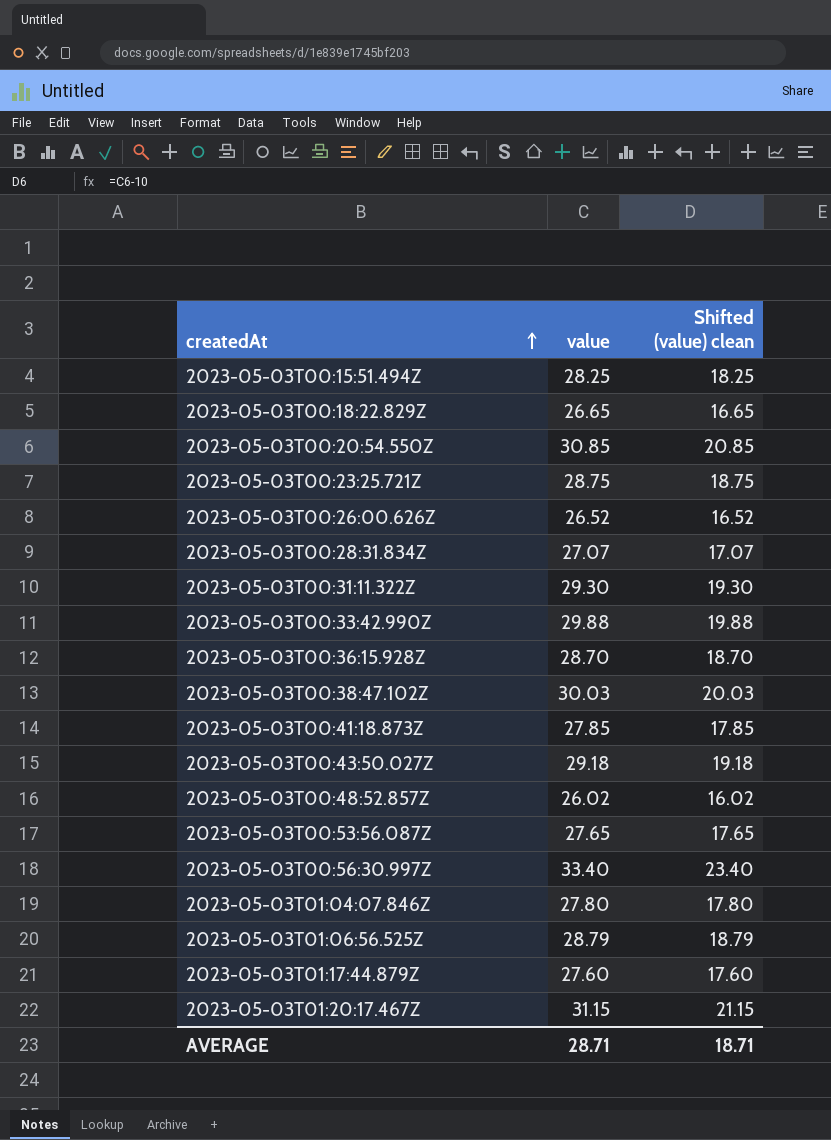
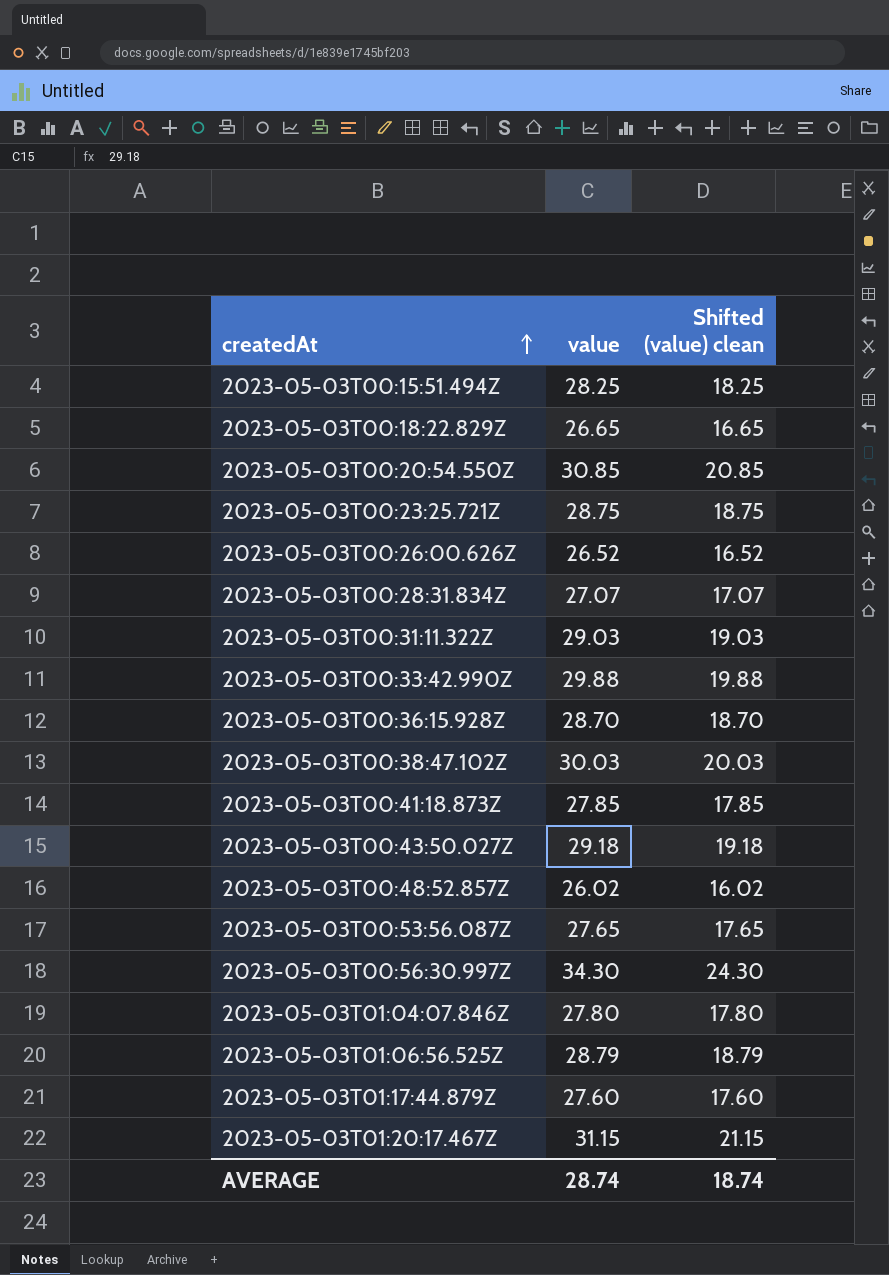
2023-05-03T00:31:11.322Z | value: 29.30 -> 29.03
2023-05-03T00:31:11.322Z | Shifted (value) clean: 19.30 -> 19.03
2023-05-03T00:56:30.997Z | value: 33.40 -> 34.30
2023-05-03T00:56:30.997Z | Shifted (value) clean: 23.40 -> 24.30
AVERAGE | value: 28.71 -> 28.74
AVERAGE | Shifted (value) clean: 18.71 -> 18.74

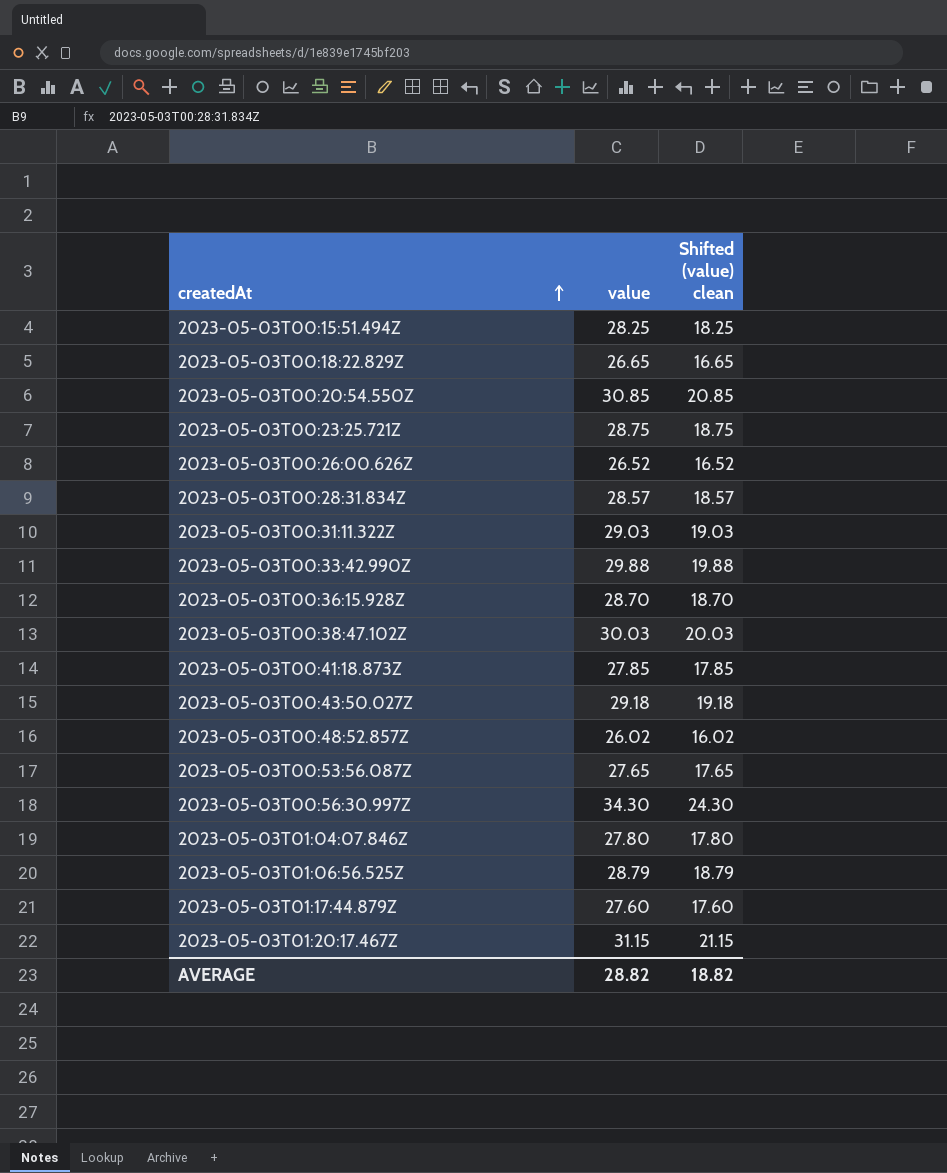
2023-05-03T00:28:31.834Z | value: 27.07 -> 28.57
2023-05-03T00:28:31.834Z | Shifted (value) clean: 17.07 -> 18.57
AVERAGE | value: 28.74 -> 28.82
AVERAGE | Shifted (value) clean: 18.74 -> 18.82

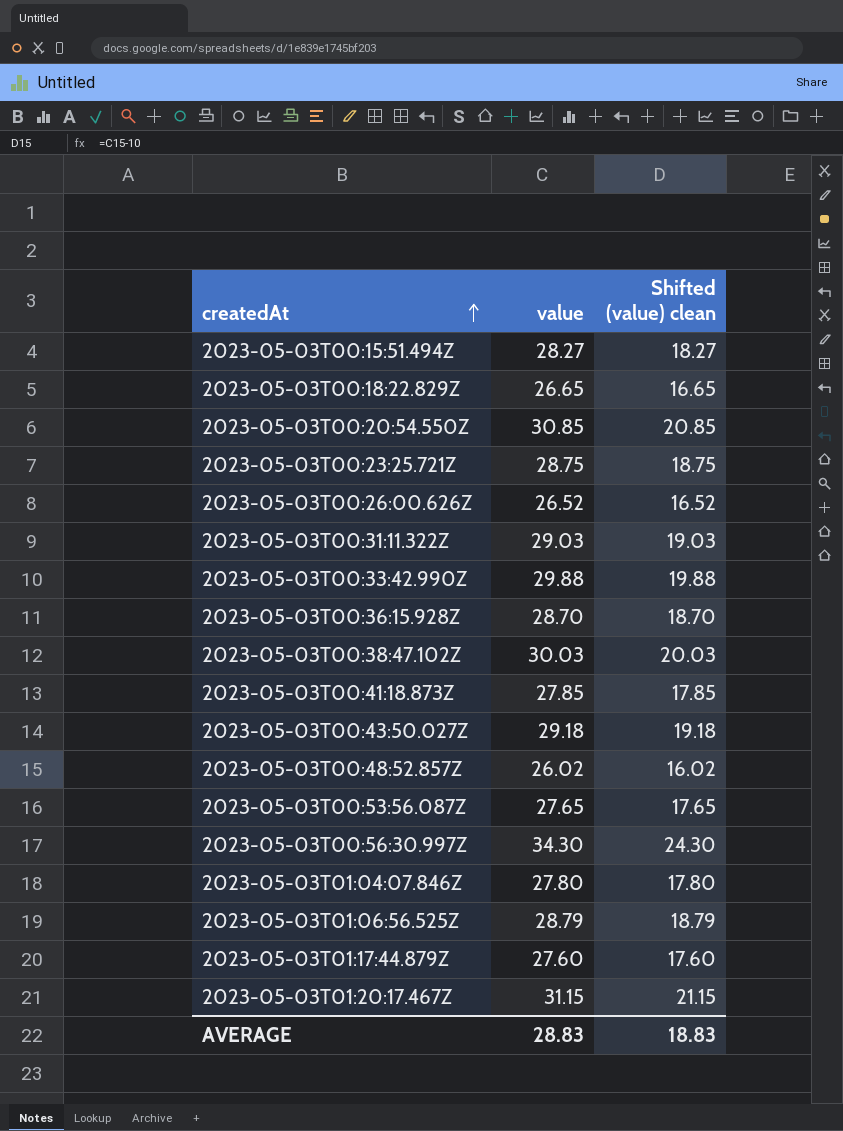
row 2023-05-03T00:28:31.834Z: 28.57 | 18.57 -> none
2023-05-03T00:15:51.494Z | value: 28.25 -> 28.27
2023-05-03T00:15:51.494Z | Shifted (value) clean: 18.25 -> 18.27
AVERAGE | value: 28.82 -> 28.83
AVERAGE | Shifted (value) clean: 18.82 -> 18.83

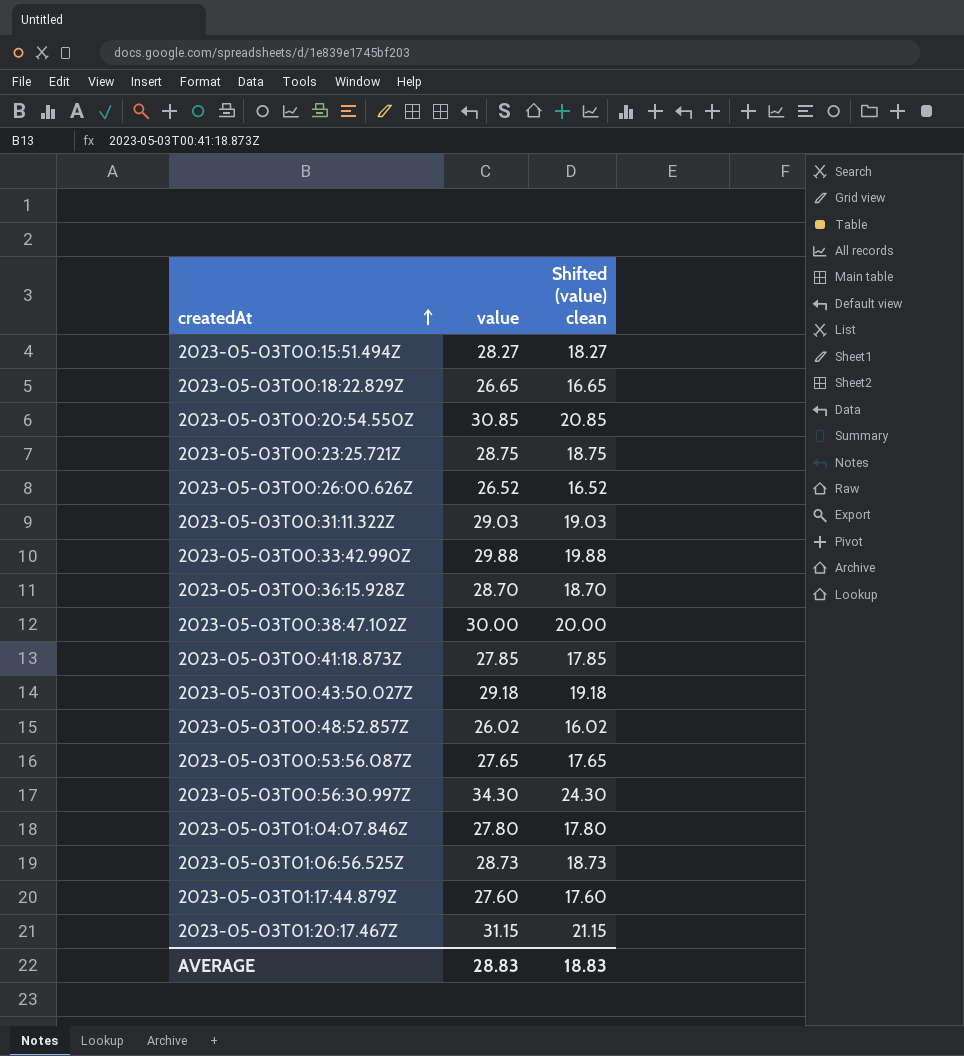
2023-05-03T00:38:47.102Z | value: 30.03 -> 30.00
2023-05-03T00:38:47.102Z | Shifted (value) clean: 20.03 -> 20.00
2023-05-03T01:06:56.525Z | value: 28.79 -> 28.73
2023-05-03T01:06:56.525Z | Shifted (value) clean: 18.79 -> 18.73

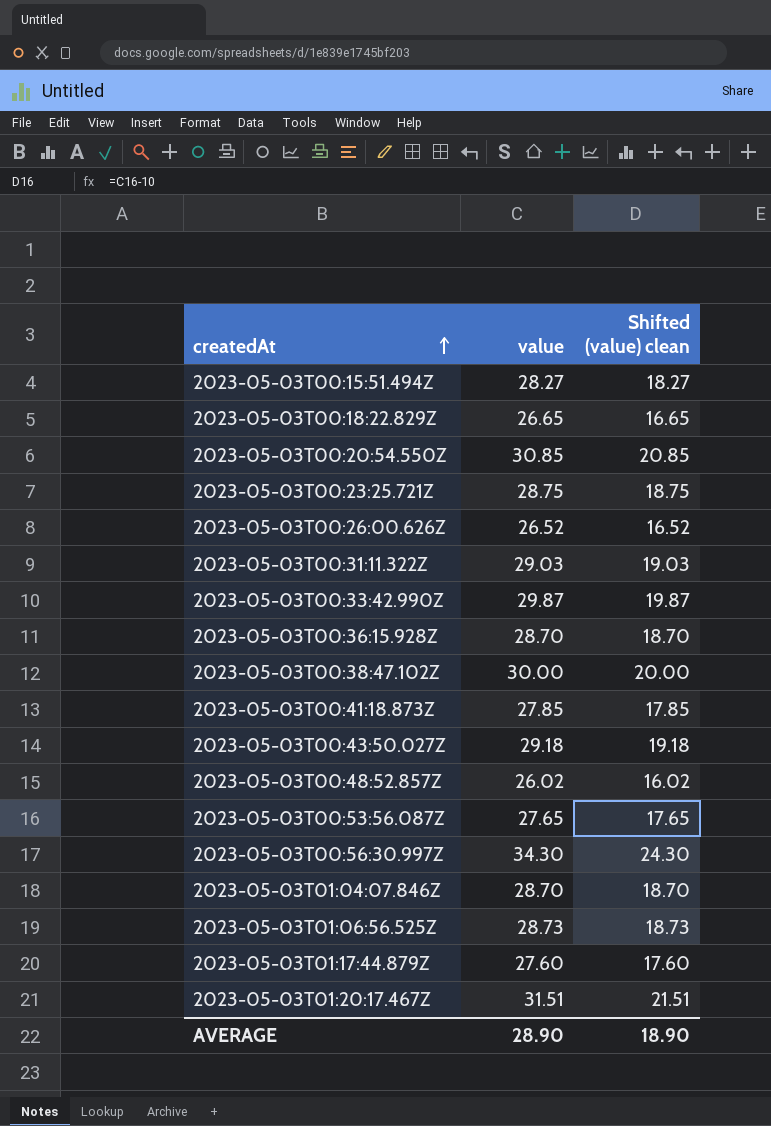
2023-05-03T00:33:42.990Z | value: 29.88 -> 29.87
2023-05-03T00:33:42.990Z | Shifted (value) clean: 19.88 -> 19.87
2023-05-03T01:04:07.846Z | value: 27.80 -> 28.70
2023-05-03T01:04:07.846Z | Shifted (value) clean: 17.80 -> 18.70
2023-05-03T01:20:17.467Z | value: 31.15 -> 31.51
2023-05-03T01:20:17.467Z | Shifted (value) clean: 21.15 -> 21.51
AVERAGE | value: 28.83 -> 28.90
AVERAGE | Shifted (value) clean: 18.83 -> 18.90

